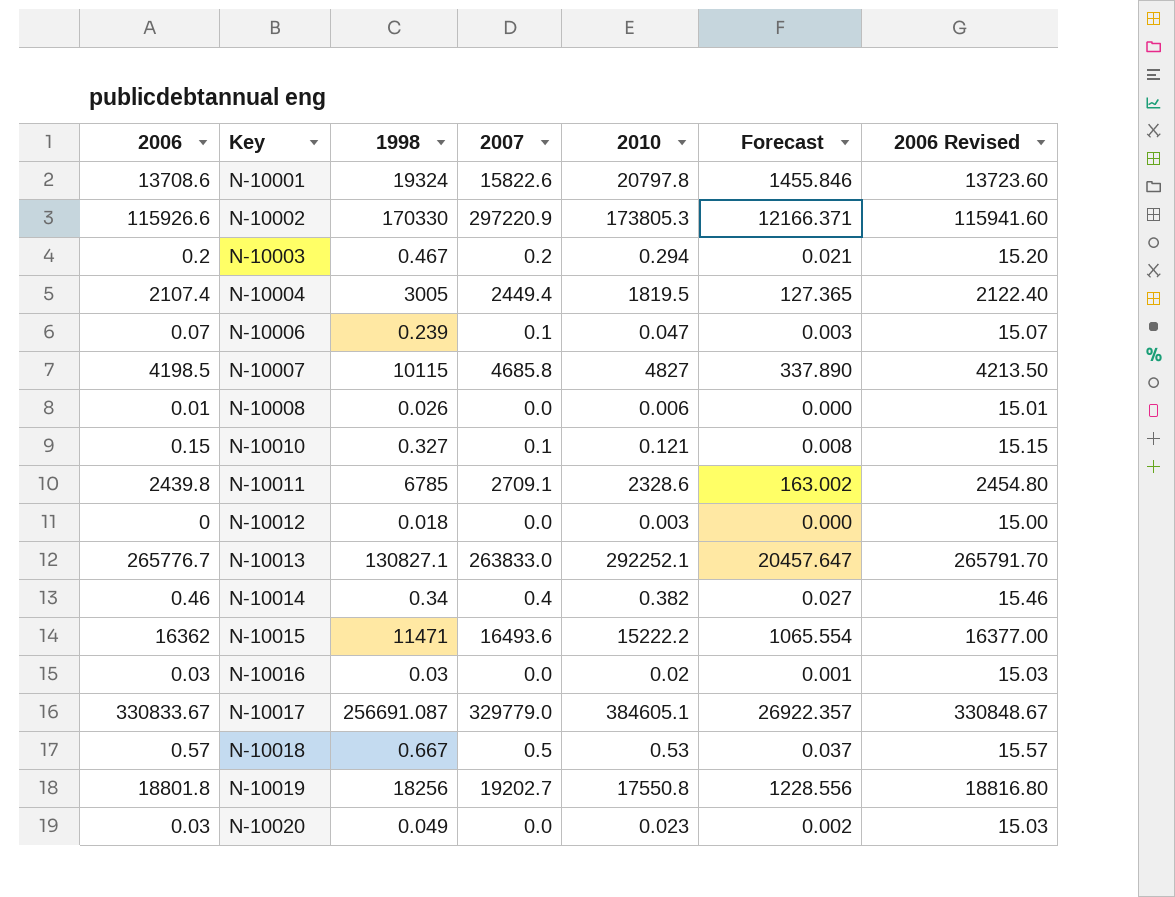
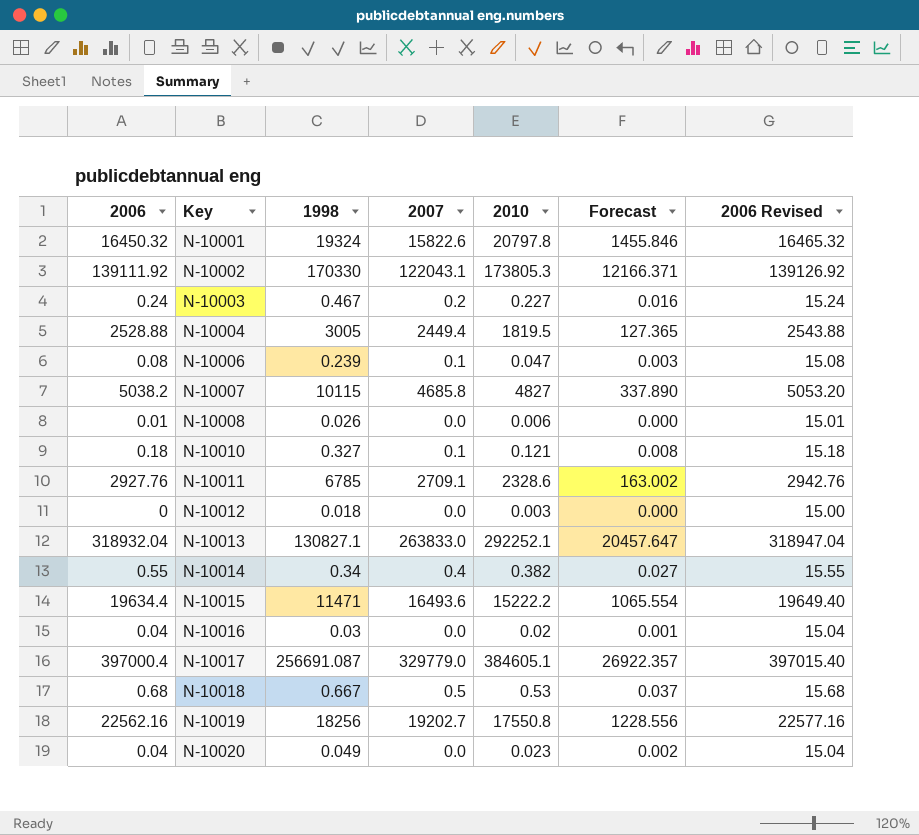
N-10001 | 2006: 13708.6 -> 16450.32
N-10001 | 2006 Revised: 13723.60 -> 16465.32
N-10002 | 2006: 115926.6 -> 139111.92
N-10002 | 2007: 297220.9 -> 122043.1
N-10002 | 2006 Revised: 115941.60 -> 139126.92
N-10003 | 2006: 0.2 -> 0.24
N-10003 | 2010: 0.294 -> 0.227
N-10003 | Forecast: 0.021 -> 0.016
N-10003 | 2006 Revised: 15.20 -> 15.24
N-10004 | 2006: 2107.4 -> 2528.88
N-10004 | 2006 Revised: 2122.40 -> 2543.88
N-10006 | 2006: 0.07 -> 0.08
N-10006 | 2006 Revised: 15.07 -> 15.08
N-10007 | 2006: 4198.5 -> 5038.2
N-10007 | 2006 Revised: 4213.50 -> 5053.20
N-10010 | 2006: 0.15 -> 0.18
N-10010 | 2006 Revised: 15.15 -> 15.18
N-10011 | 2006: 2439.8 -> 2927.76
N-10011 | 2006 Revised: 2454.80 -> 2942.76
N-10013 | 2006: 265776.7 -> 318932.04
N-10013 | 2006 Revised: 265791.70 -> 318947.04
N-10014 | 2006: 0.46 -> 0.55
N-10014 | 2006 Revised: 15.46 -> 15.55
N-10015 | 2006: 16362 -> 19634.4
N-10015 | 2006 Revised: 16377.00 -> 19649.40
N-10016 | 2006: 0.03 -> 0.04
N-10016 | 2006 Revised: 15.03 -> 15.04
N-10017 | 2006: 330833.67 -> 397000.4
N-10017 | 2006 Revised: 330848.67 -> 397015.40
N-10018 | 2006: 0.57 -> 0.68
N-10018 | 2006 Revised: 15.57 -> 15.68
N-10019 | 2006: 18801.8 -> 22562.16
N-10019 | 2006 Revised: 18816.80 -> 22577.16
N-10020 | 2006: 0.03 -> 0.04
N-10020 | 2006 Revised: 15.03 -> 15.04

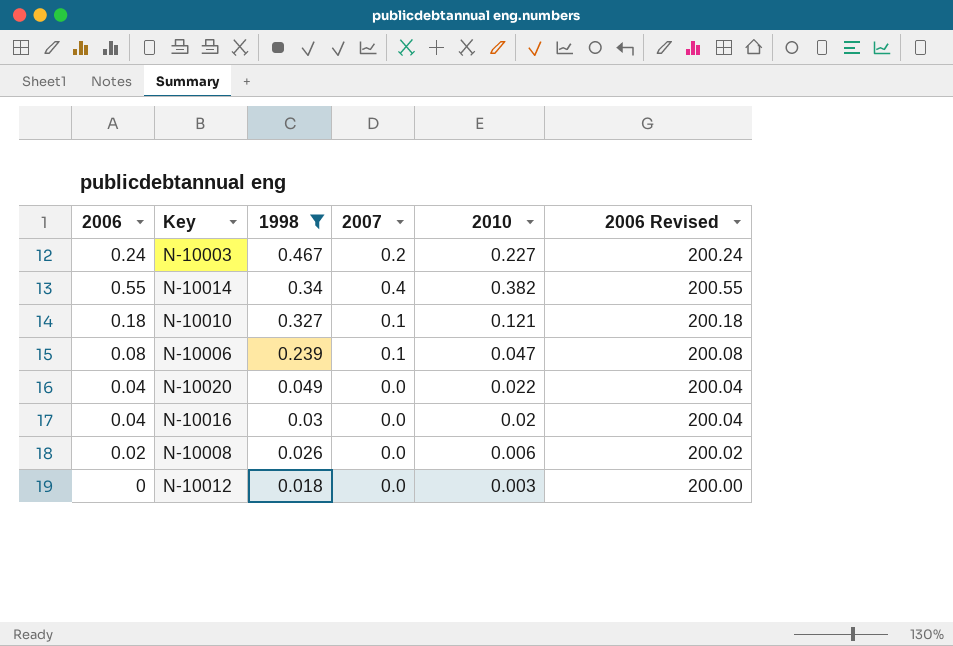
filter: none -> 1998 <= 0.467
row order: Key ascending -> 1998 descending
column Forecast | formula: [2010] * 0.07 -> none
column 2006 Revised | formula: [2006] + 15 -> [2006] + 200
N-10020 | 2010: 0.023 -> 0.022
N-10008 | 2006: 0.01 -> 0.02

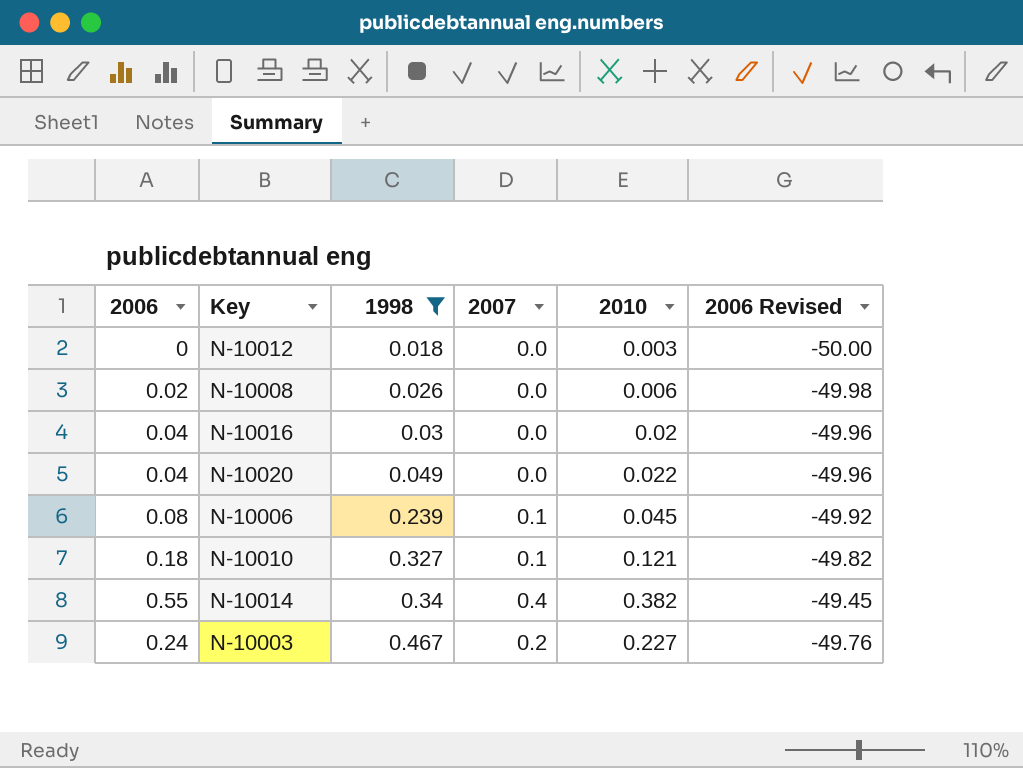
row order: 1998 descending -> 1998 ascending
column 2006 Revised | formula: [2006] + 200 -> [2006] - 50
N-10006 | 2010: 0.047 -> 0.045

